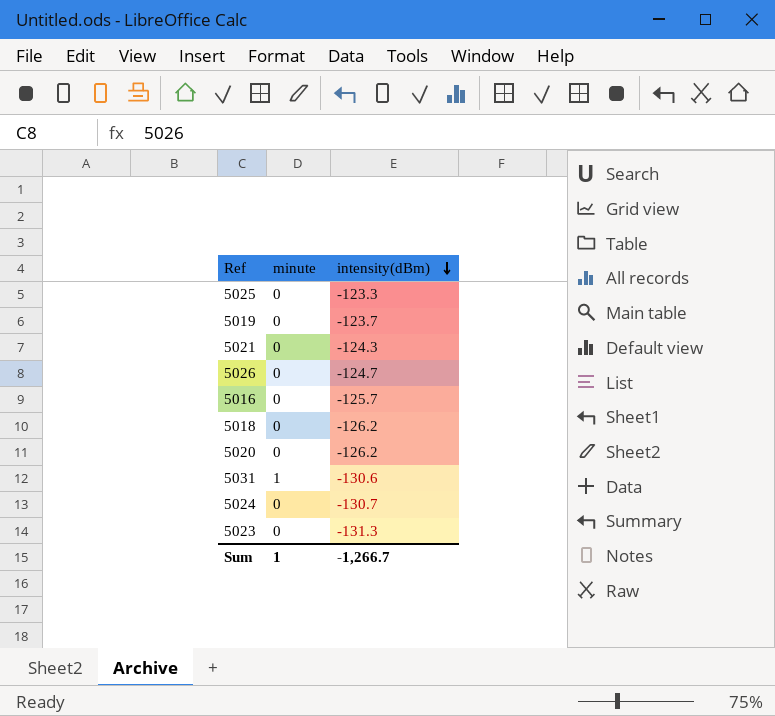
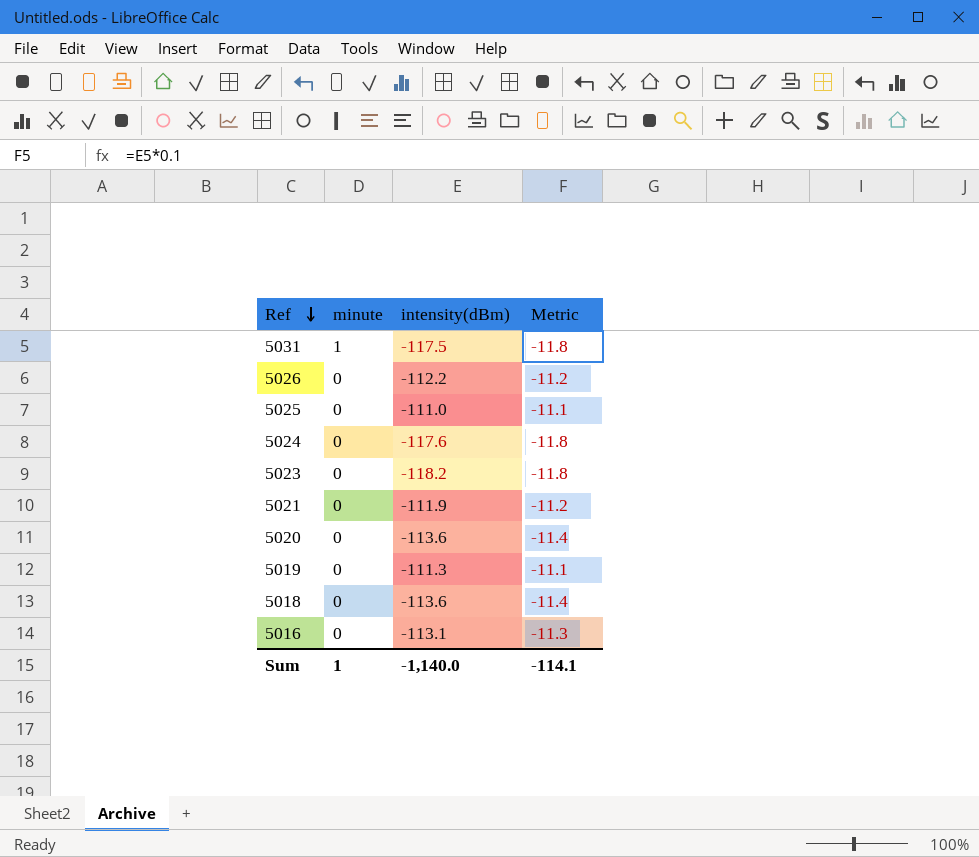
row order: intensity(dBm) descending -> Ref descending
column Metric | formula: none -> [intensity(dBm)] * 0.1
5031 | intensity(dBm): -130.6 -> -117.5
5026 | intensity(dBm): -124.7 -> -112.2
5025 | intensity(dBm): -123.3 -> -111.0
5024 | intensity(dBm): -130.7 -> -117.6
5023 | intensity(dBm): -131.3 -> -118.2
5021 | intensity(dBm): -124.3 -> -111.9
5020 | intensity(dBm): -126.2 -> -113.6
5019 | intensity(dBm): -123.7 -> -111.3
5018 | intensity(dBm): -126.2 -> -113.6
5016 | intensity(dBm): -125.7 -> -113.1
Sum | intensity(dBm): -1,266.7 -> -1,140.0

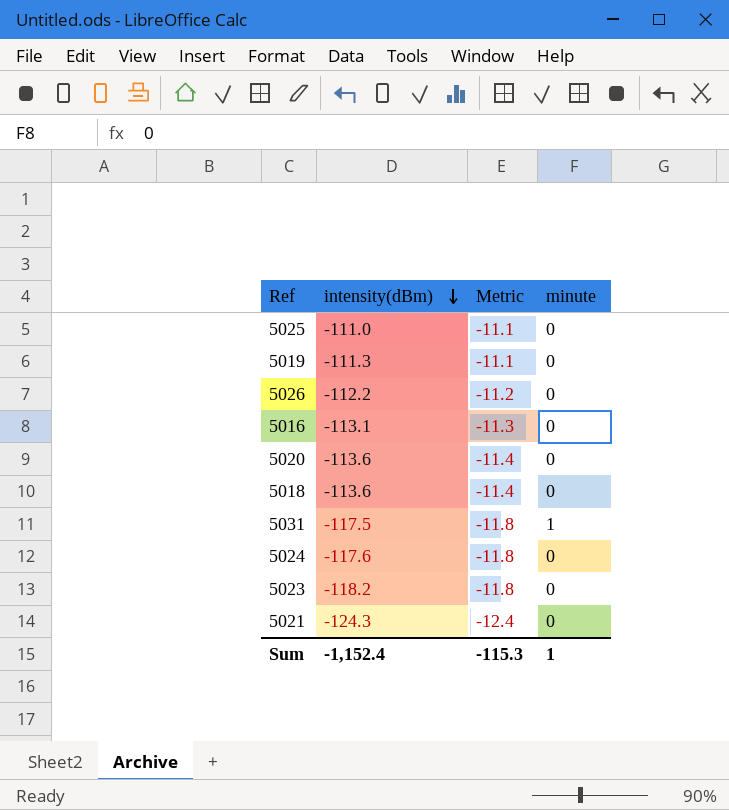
row order: Ref descending -> intensity(dBm) descending
column minute | position: 2 -> 4
5021 | intensity(dBm): -111.9 -> -124.3
5021 | Metric: -11.2 -> -12.4
Sum | intensity(dBm): -1,140.0 -> -1,152.4
Sum | Metric: -114.1 -> -115.3

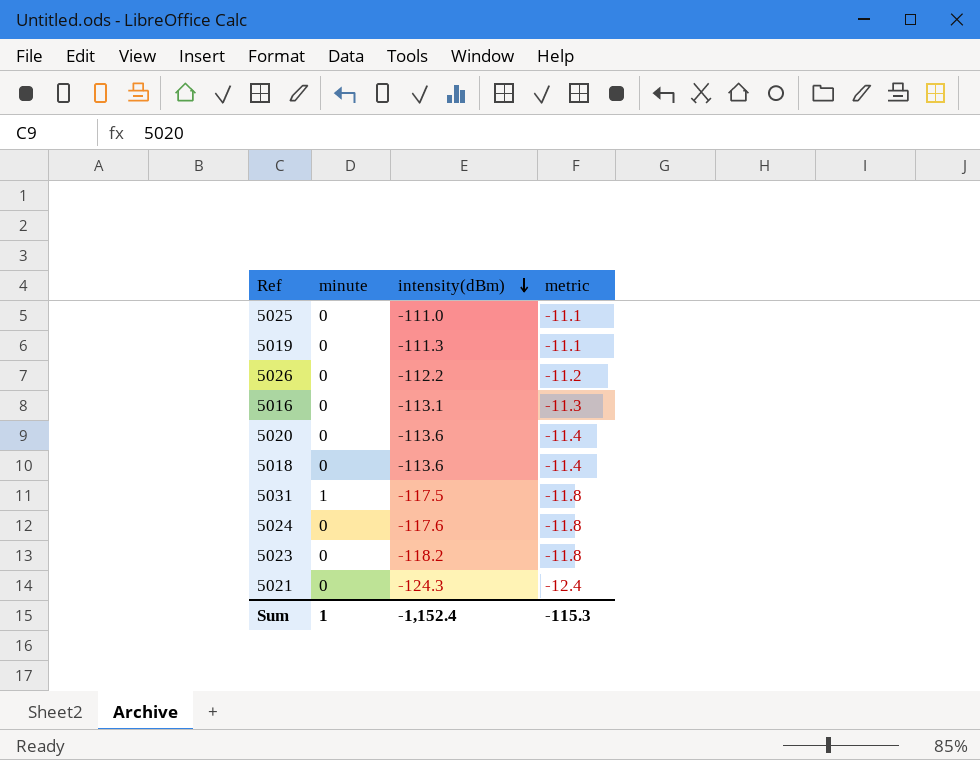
column minute | position: 4 -> 2
column name: Metric -> metric

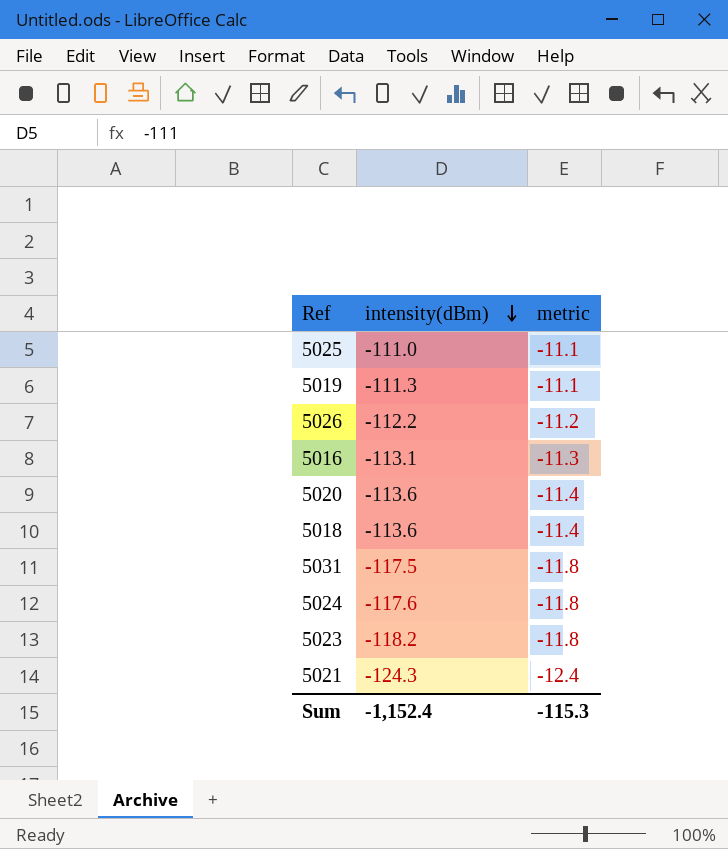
column minute | position: 2 -> none

